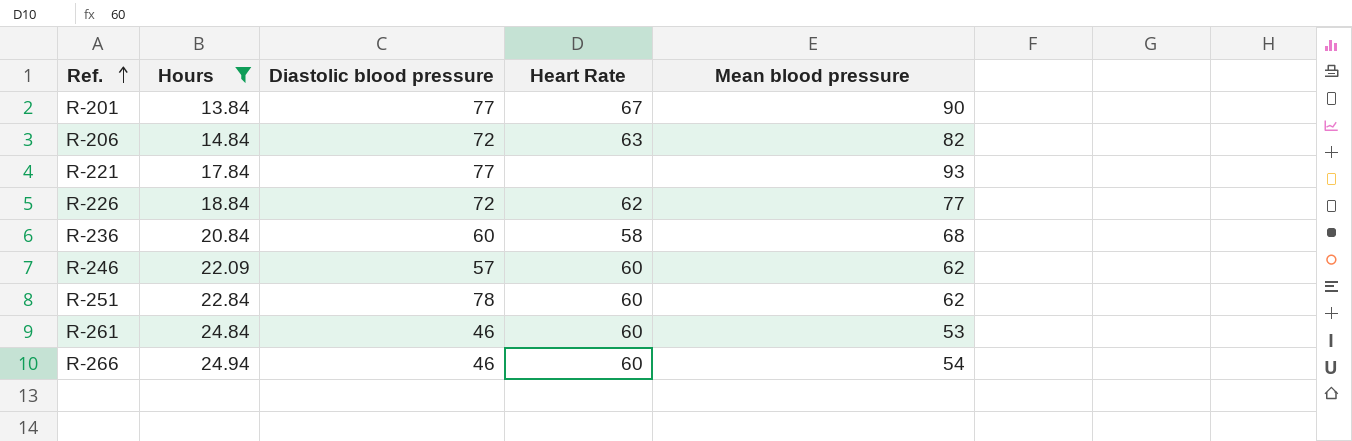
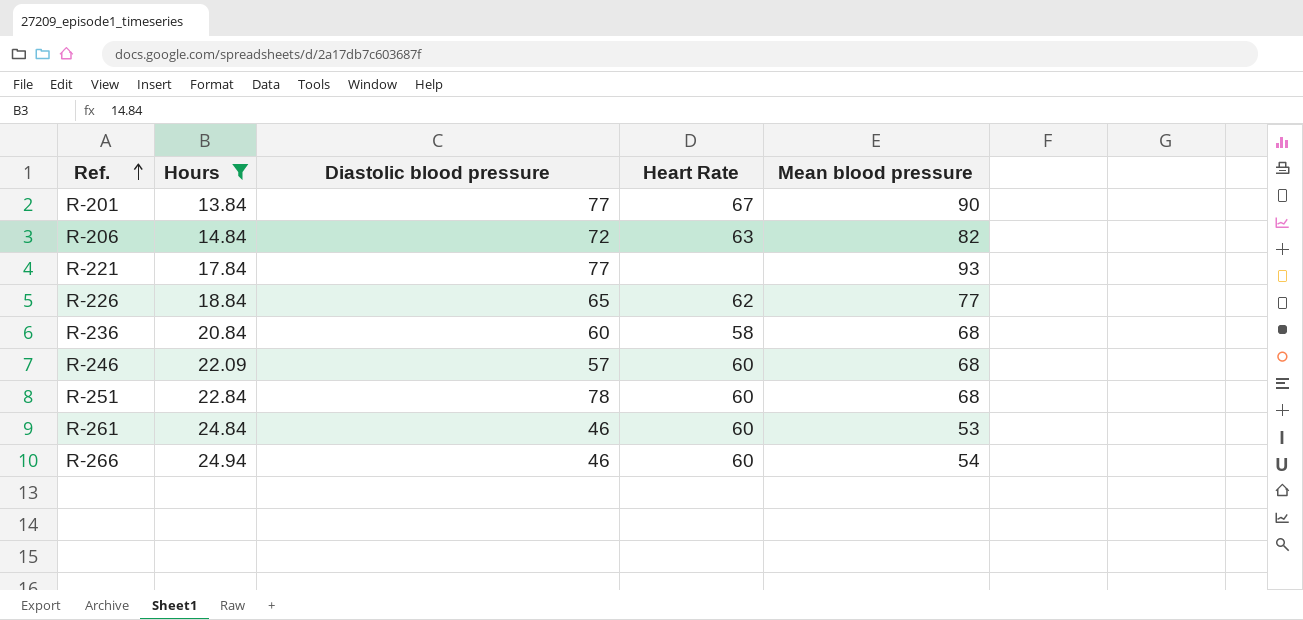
R-226 | Diastolic blood pressure: 72 -> 65
R-246 | Mean blood pressure: 62 -> 68
R-251 | Mean blood pressure: 62 -> 68

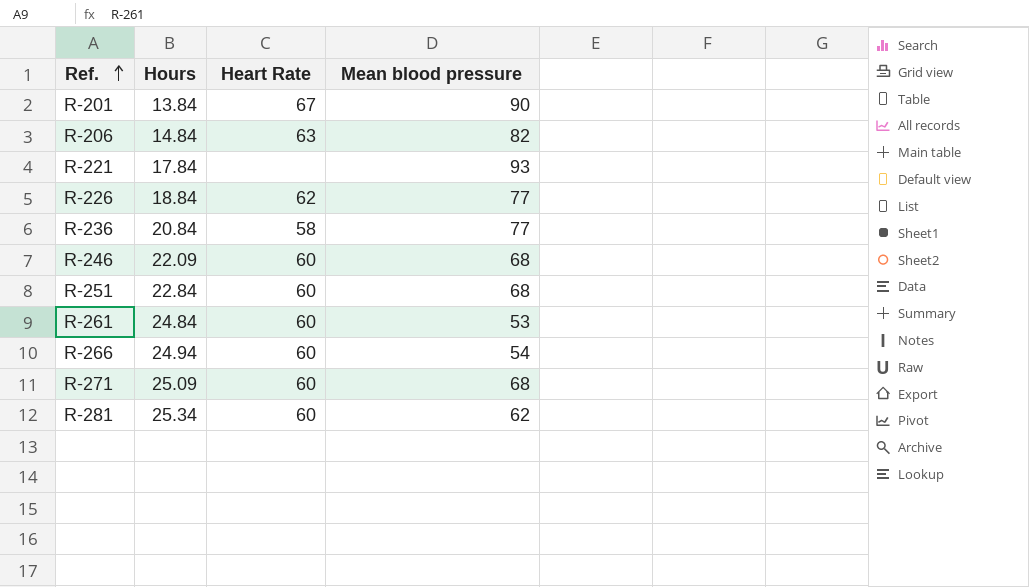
filter: Hours <= 24.94 -> none
column Diastolic blood pressure | position: 3 -> none
R-236 | Mean blood pressure: 68 -> 77

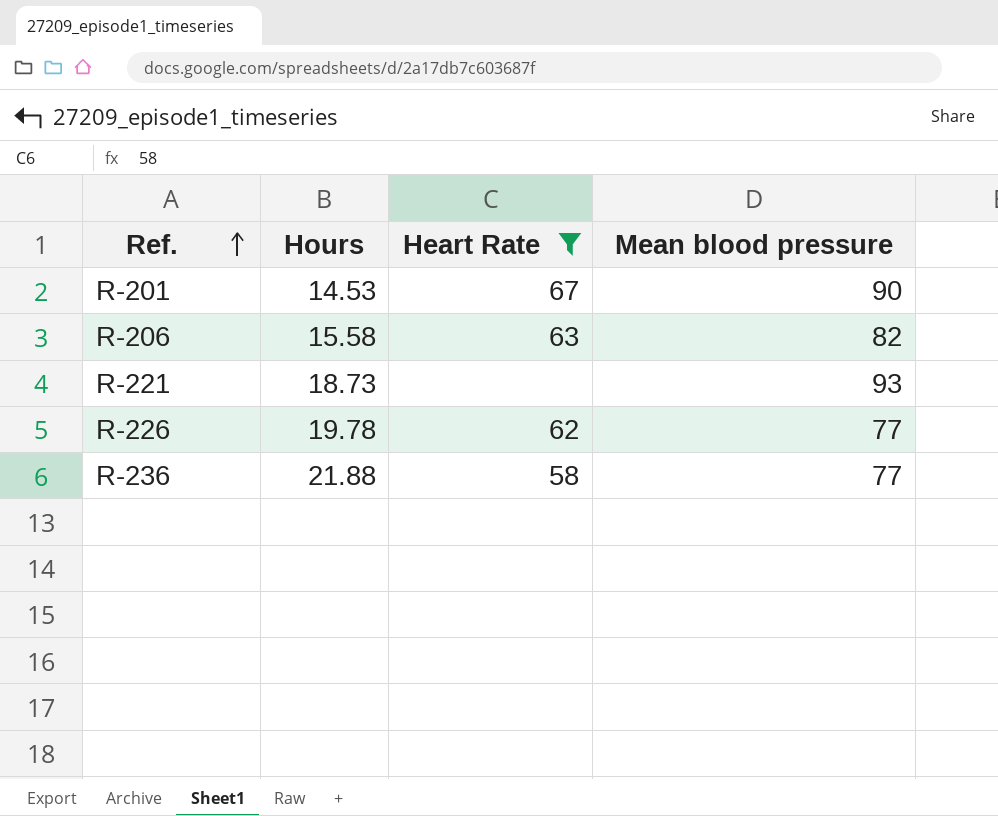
filter: none -> Heart Rate != 60
R-201 | Hours: 13.84 -> 14.53
R-206 | Hours: 14.84 -> 15.58
R-221 | Hours: 17.84 -> 18.73
R-226 | Hours: 18.84 -> 19.78
R-236 | Hours: 20.84 -> 21.88

